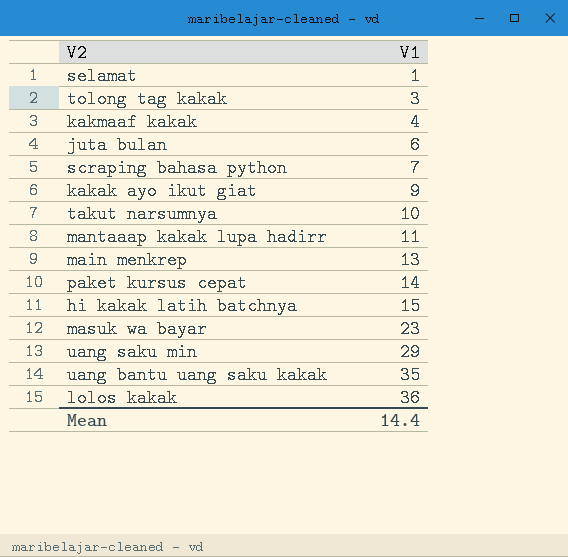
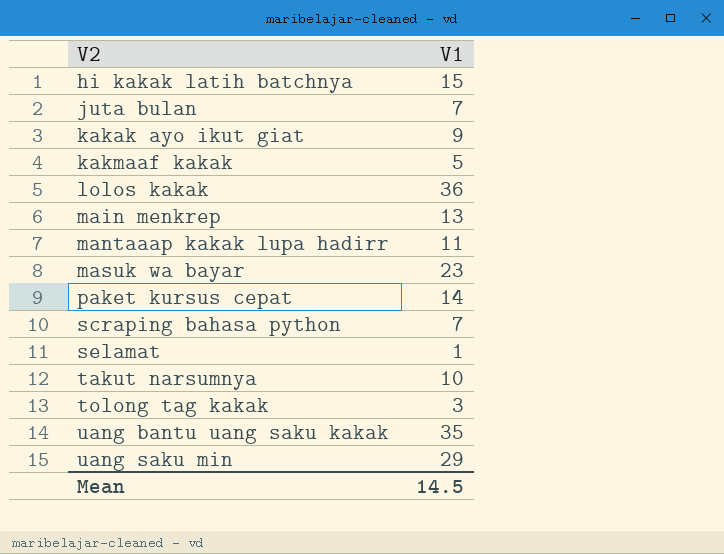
row order: V1 ascending -> V2 ascending
juta bulan | V1: 6 -> 7
kakmaaf kakak | V1: 4 -> 5
Mean | V1: 14.4 -> 14.5

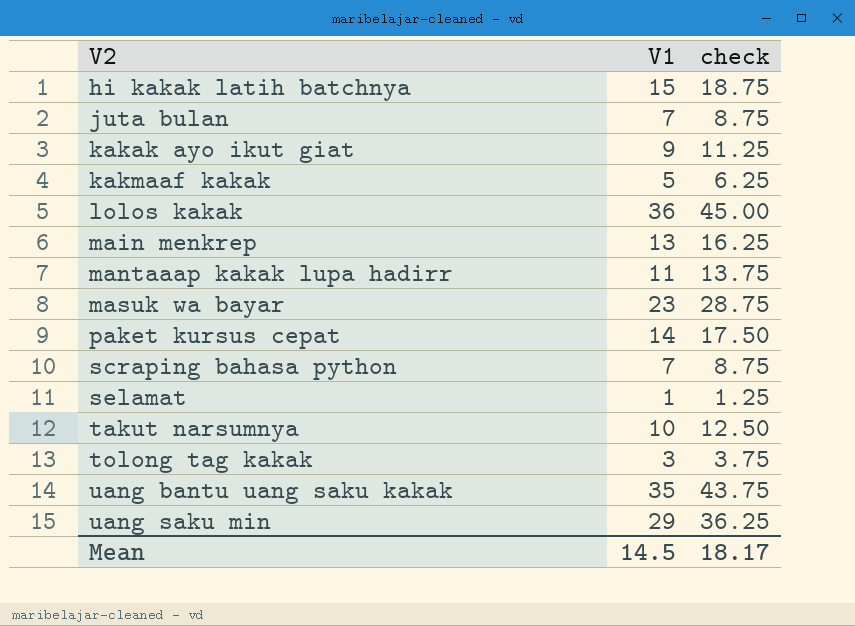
column check | formula: none -> [V1] * 1.25

